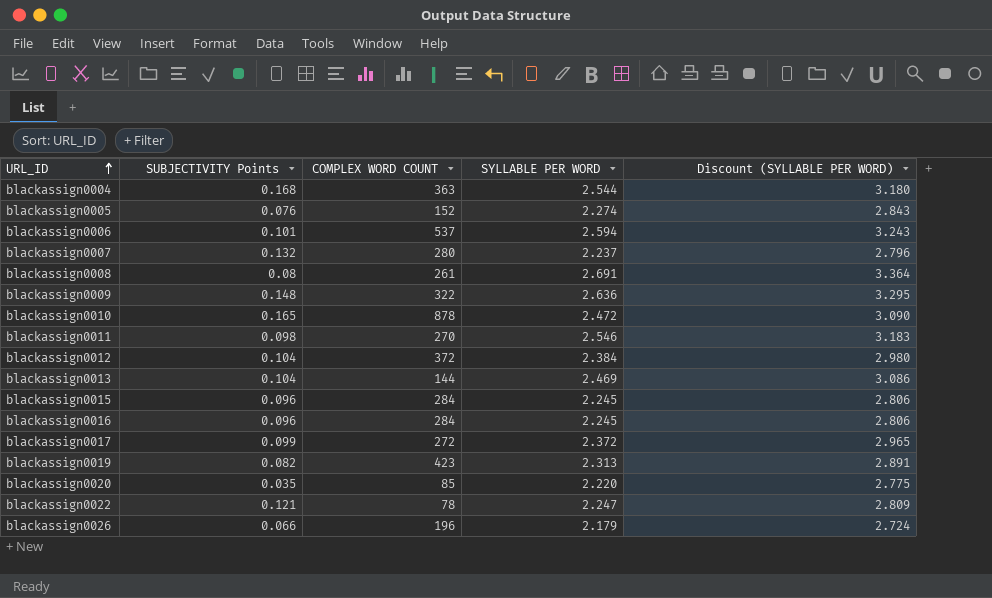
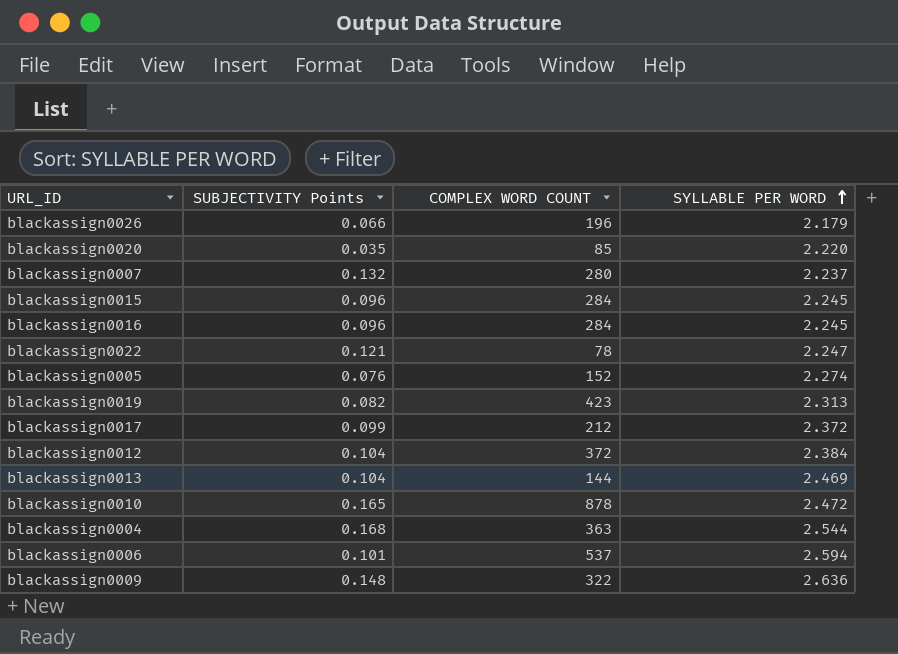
row order: URL_ID ascending -> SYLLABLE PER WORD ascending
column Discount (SYLLABLE PER WORD) | formula: [SYLLABLE PER WORD] * 1.25 -> none
row blackassign0008: 0.08 | 261 | 2.691 | 3.364 -> none
row blackassign0011: 0.098 | 270 | 2.546 | 3.183 -> none
blackassign0017 | COMPLEX WORD COUNT: 272 -> 212

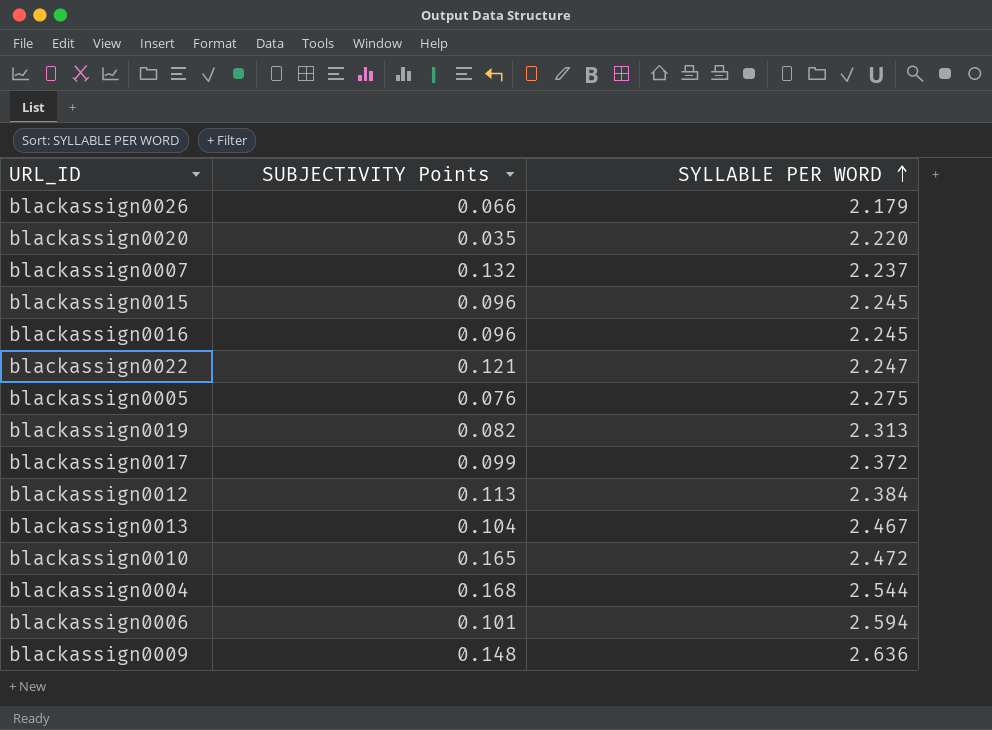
column COMPLEX WORD COUNT | position: 3 -> none
blackassign0005 | SYLLABLE PER WORD: 2.274 -> 2.275
blackassign0012 | SUBJECTIVITY Points: 0.104 -> 0.113
blackassign0013 | SYLLABLE PER WORD: 2.469 -> 2.467

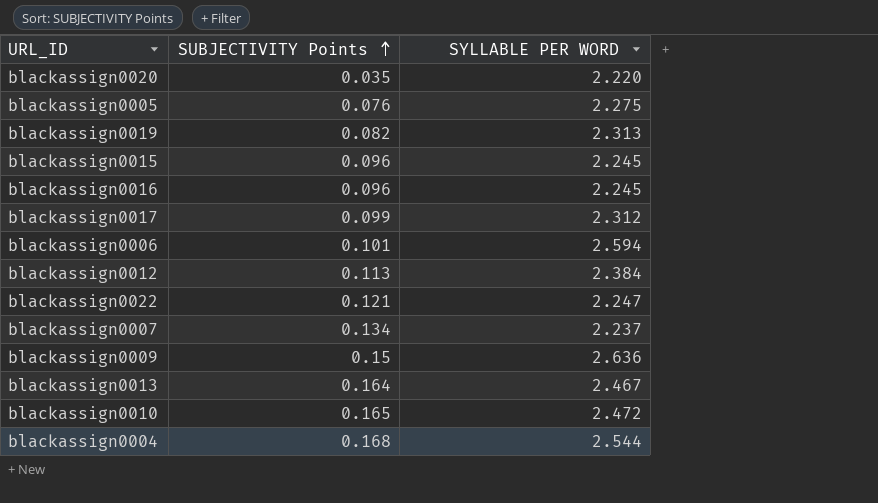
row order: SYLLABLE PER WORD ascending -> SUBJECTIVITY Points ascending
row blackassign0026: 0.066 | 2.179 -> none
blackassign0017 | SYLLABLE PER WORD: 2.372 -> 2.312
blackassign0007 | SUBJECTIVITY Points: 0.132 -> 0.134
blackassign0009 | SUBJECTIVITY Points: 0.148 -> 0.15
blackassign0013 | SUBJECTIVITY Points: 0.104 -> 0.164

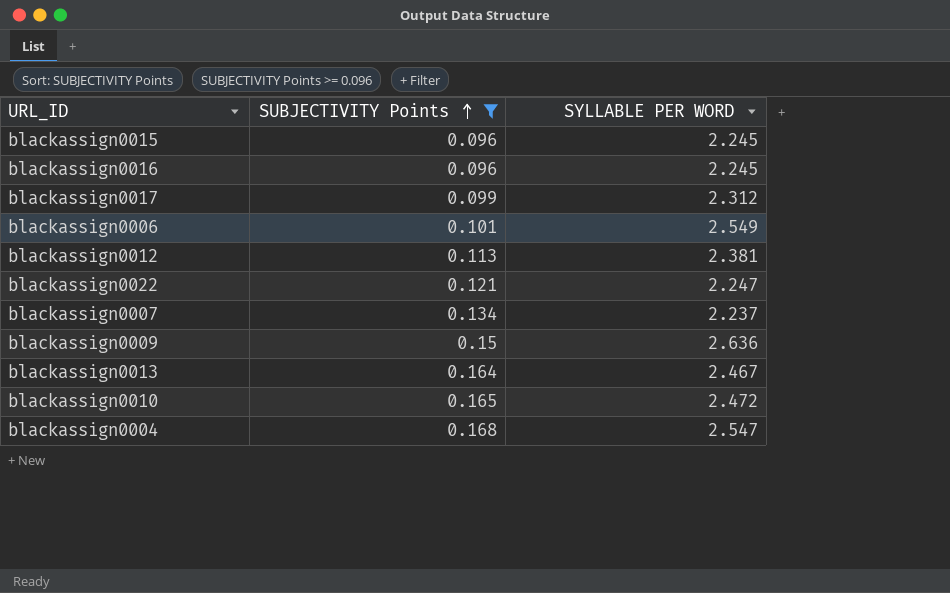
filter: none -> SUBJECTIVITY Points >= 0.096
blackassign0006 | SYLLABLE PER WORD: 2.594 -> 2.549
blackassign0012 | SYLLABLE PER WORD: 2.384 -> 2.381
blackassign0004 | SYLLABLE PER WORD: 2.544 -> 2.547

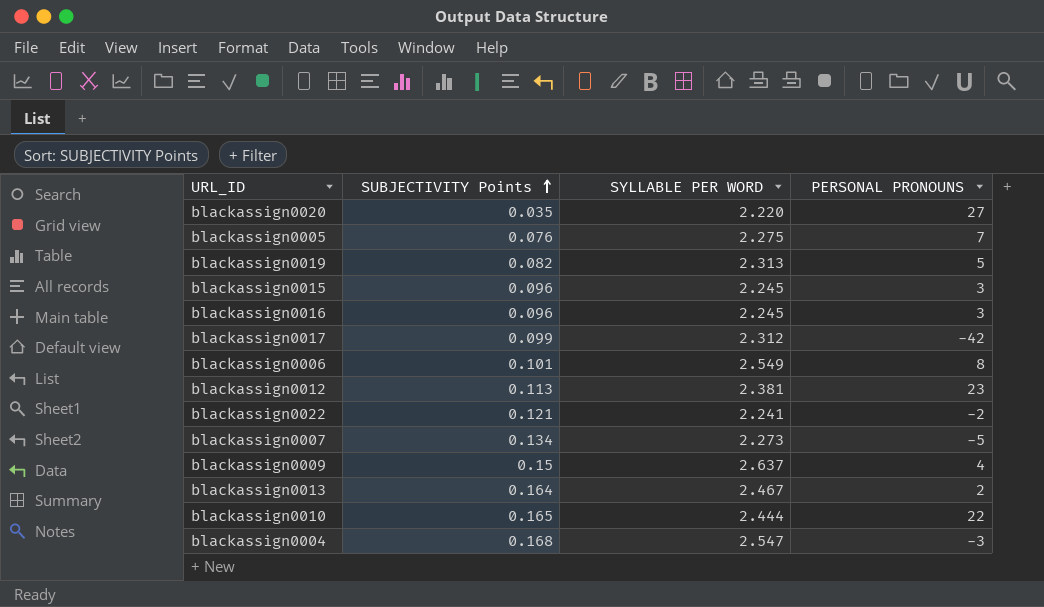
filter: SUBJECTIVITY Points >= 0.096 -> none
column PERSONAL PRONOUNS | position: none -> 4
blackassign0022 | SYLLABLE PER WORD: 2.247 -> 2.241
blackassign0007 | SYLLABLE PER WORD: 2.237 -> 2.273
blackassign0009 | SYLLABLE PER WORD: 2.636 -> 2.637
blackassign0010 | SYLLABLE PER WORD: 2.472 -> 2.444

